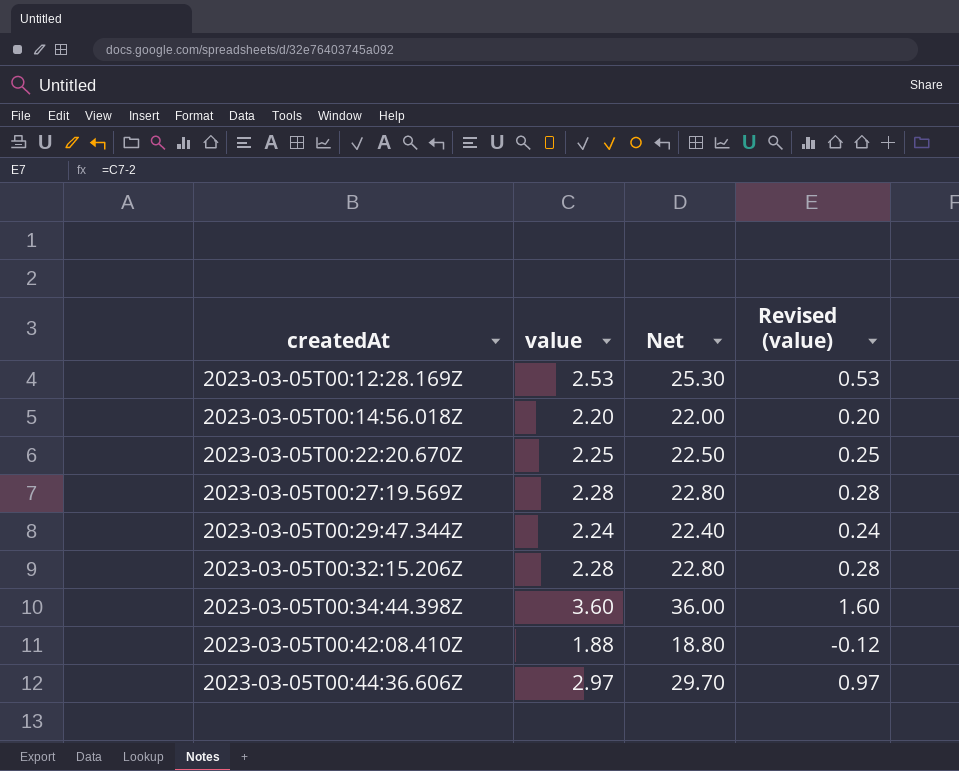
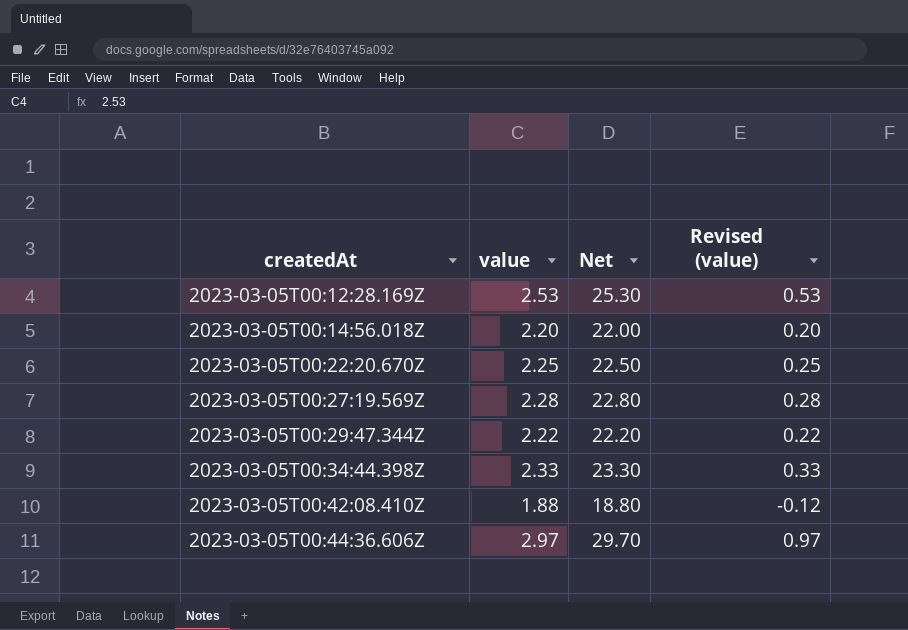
row 2023-03-05T00:32:15.206Z: 2.28 | 22.80 | 0.28 -> none
2023-03-05T00:29:47.344Z | value: 2.24 -> 2.22
2023-03-05T00:29:47.344Z | Net: 22.40 -> 22.20
2023-03-05T00:29:47.344Z | Revised (value): 0.24 -> 0.22
2023-03-05T00:34:44.398Z | value: 3.60 -> 2.33
2023-03-05T00:34:44.398Z | Net: 36.00 -> 23.30
2023-03-05T00:34:44.398Z | Revised (value): 1.60 -> 0.33

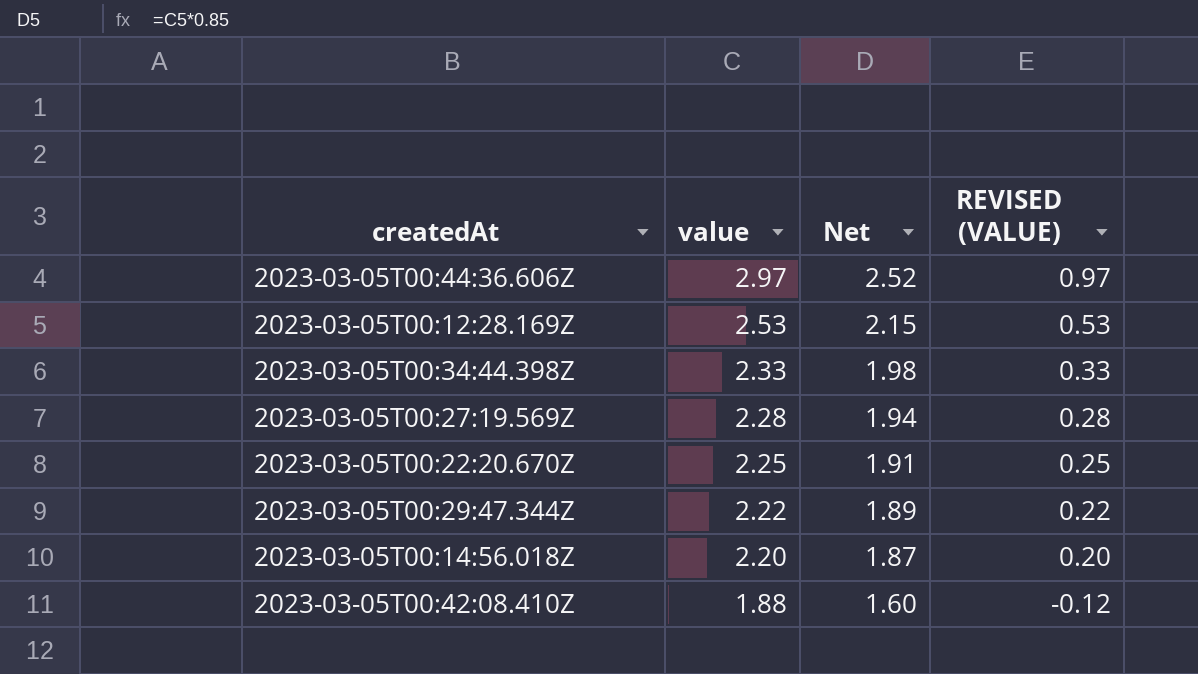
row order: createdAt ascending -> value descending
column Net | formula: [value] * 10 -> [value] * 0.85
column name: Revised (value) -> REVISED (VALUE)

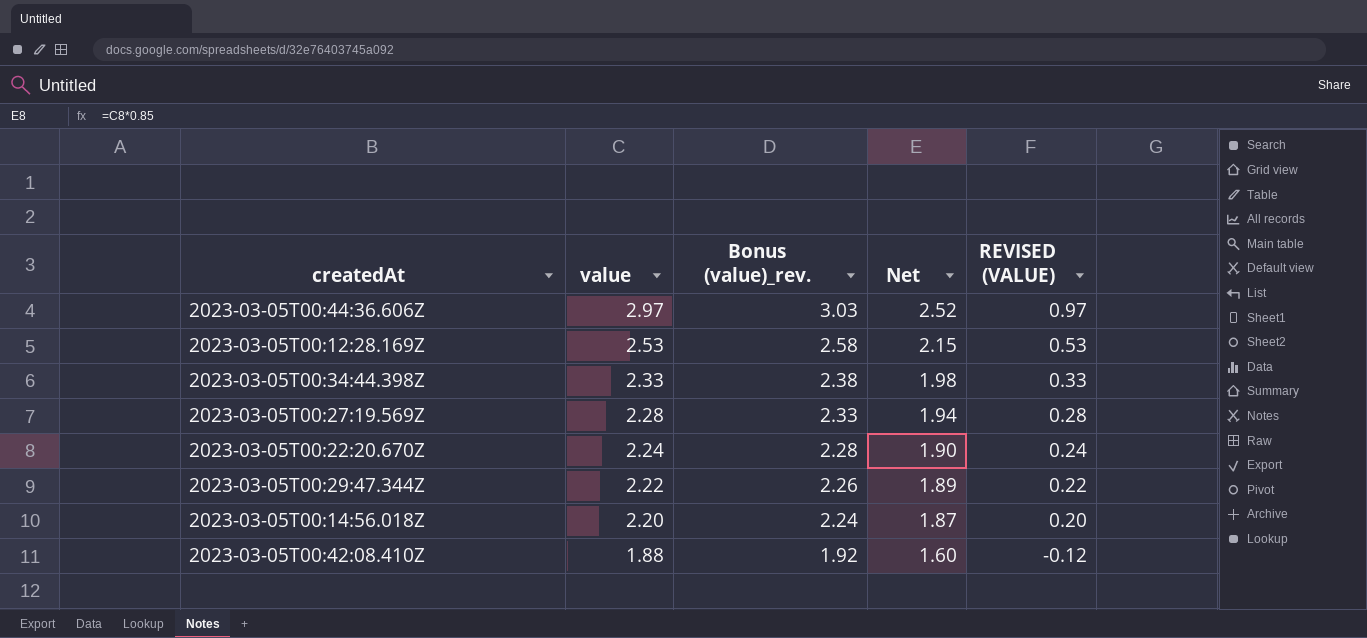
column Bonus (value)_rev. | formula: none -> [value] * 1.02
2023-03-05T00:22:20.670Z | value: 2.25 -> 2.24
2023-03-05T00:22:20.670Z | Net: 1.91 -> 1.90
2023-03-05T00:22:20.670Z | REVISED (VALUE): 0.25 -> 0.24

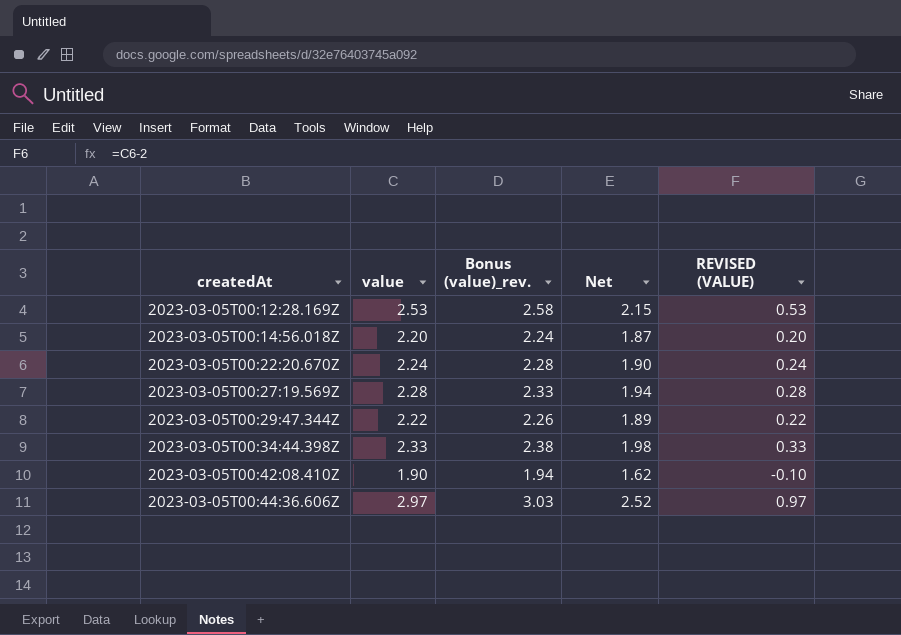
row order: value descending -> createdAt ascending
2023-03-05T00:42:08.410Z | value: 1.88 -> 1.90
2023-03-05T00:42:08.410Z | Bonus (value)_rev.: 1.92 -> 1.94
2023-03-05T00:42:08.410Z | Net: 1.60 -> 1.62
2023-03-05T00:42:08.410Z | REVISED (VALUE): -0.12 -> -0.10

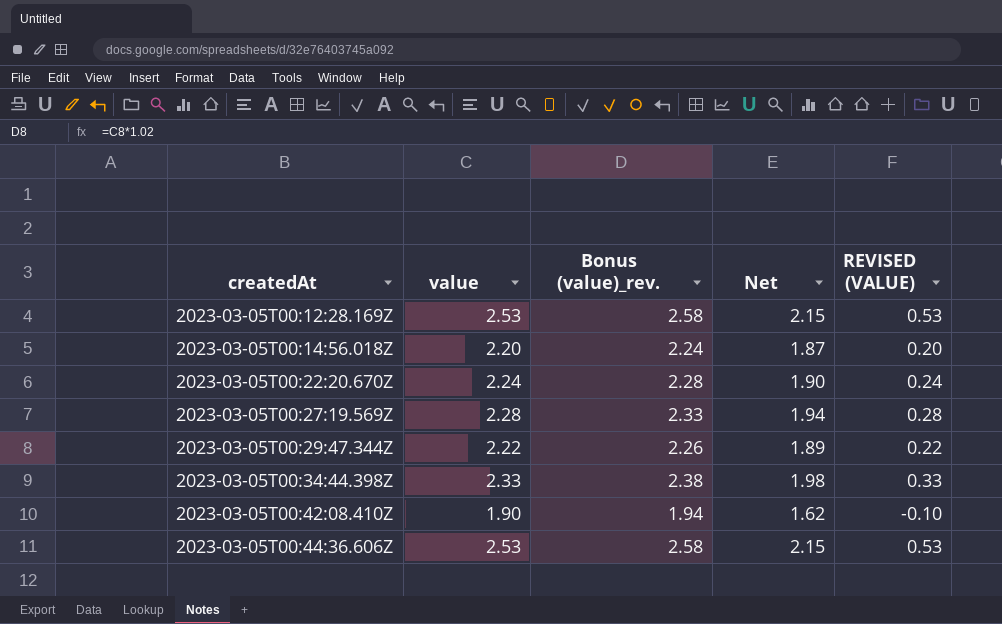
2023-03-05T00:44:36.606Z | value: 2.97 -> 2.53
2023-03-05T00:44:36.606Z | Bonus (value)_rev.: 3.03 -> 2.58
2023-03-05T00:44:36.606Z | Net: 2.52 -> 2.15
2023-03-05T00:44:36.606Z | REVISED (VALUE): 0.97 -> 0.53

